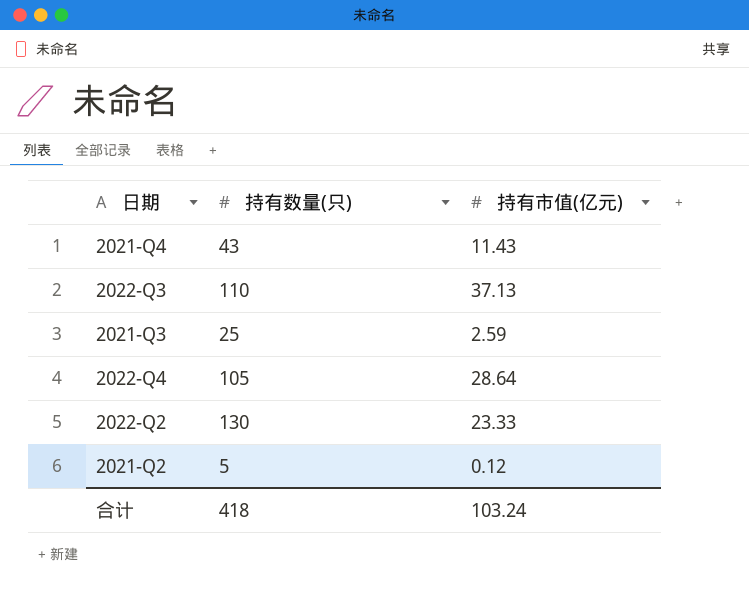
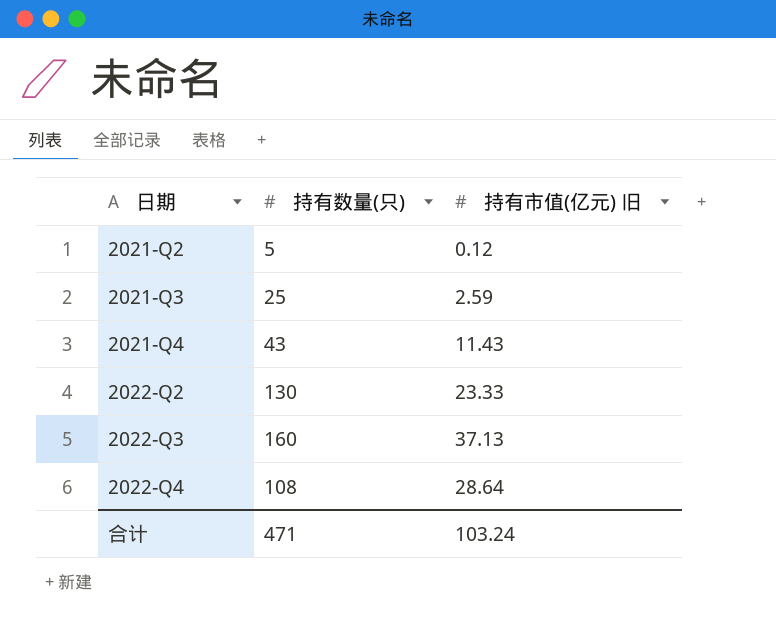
row order: none -> 日期 ascending
column name: 持有市值(亿元) -> 持有市值(亿元) 旧
2022-Q3 | 持有数量(只): 110 -> 160
2022-Q4 | 持有数量(只): 105 -> 108
合计 | 持有数量(只): 418 -> 471

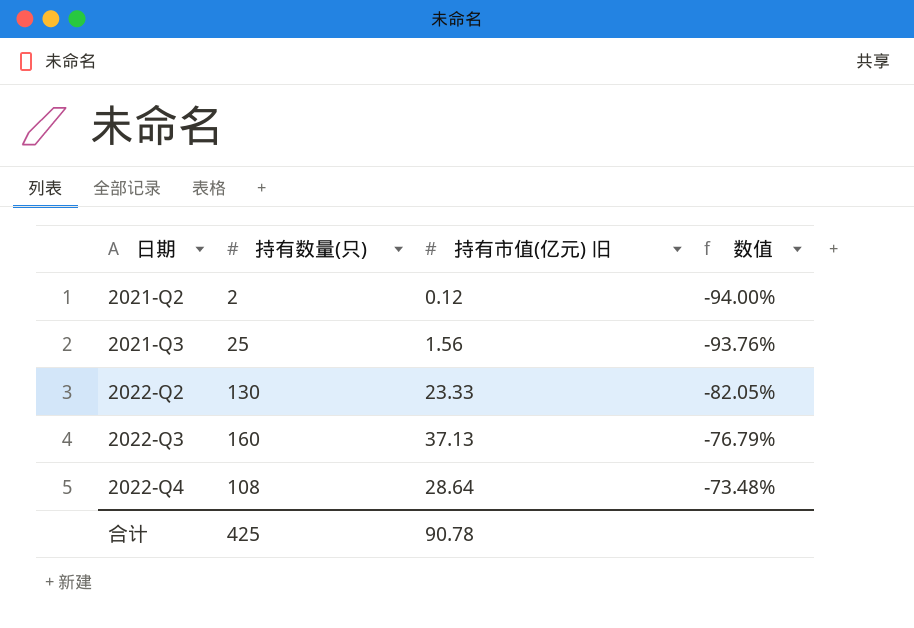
column 数值 | formula: none -> ([持有市值(亿元) 旧] - [持有数量(只)]) / [持有数量(只)]
row 2021-Q4: 43 | 11.43 -> none
2021-Q2 | 持有数量(只): 5 -> 2
2021-Q3 | 持有市值(亿元) 旧: 2.59 -> 1.56
合计 | 持有数量(只): 471 -> 425
合计 | 持有市值(亿元) 旧: 103.24 -> 90.78

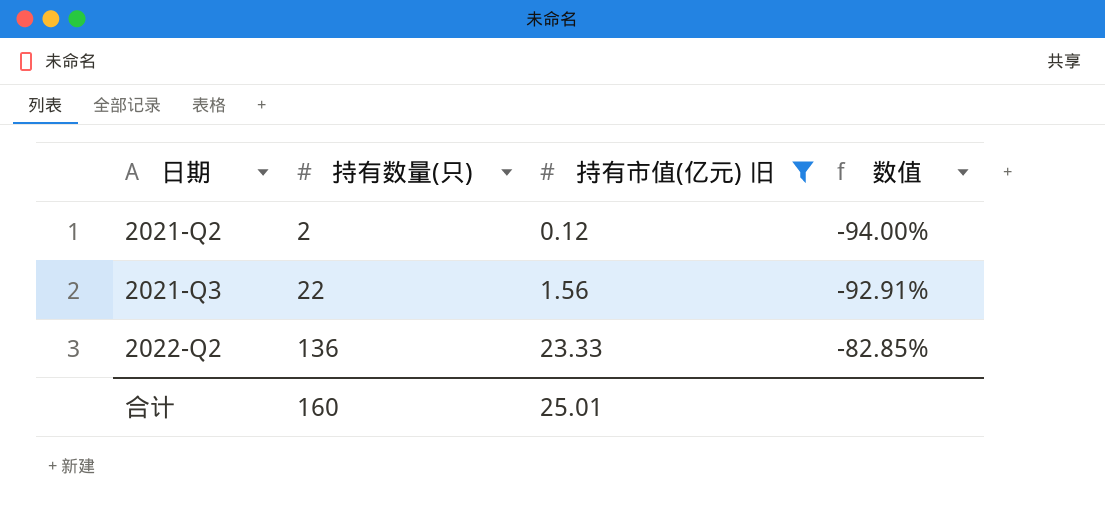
filter: none -> 持有市值(亿元) 旧 <= 23.33
2021-Q3 | 持有数量(只): 25 -> 22
2021-Q3 | 数值: -93.76% -> -92.91%
2022-Q2 | 持有数量(只): 130 -> 136
2022-Q2 | 数值: -82.05% -> -82.85%
合计 | 持有数量(只): 425 -> 160
合计 | 持有市值(亿元) 旧: 90.78 -> 25.01

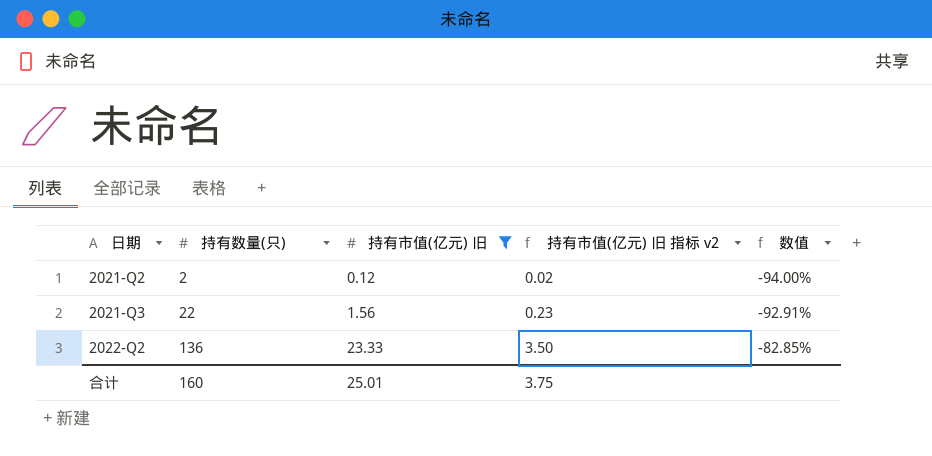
column 持有市值(亿元) 旧 指标 v2 | formula: none -> [持有市值(亿元) 旧] * 0.15

